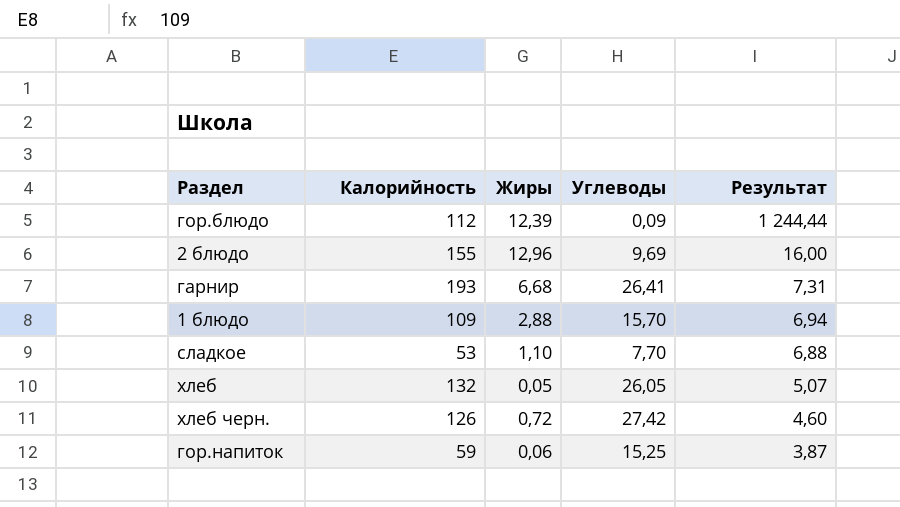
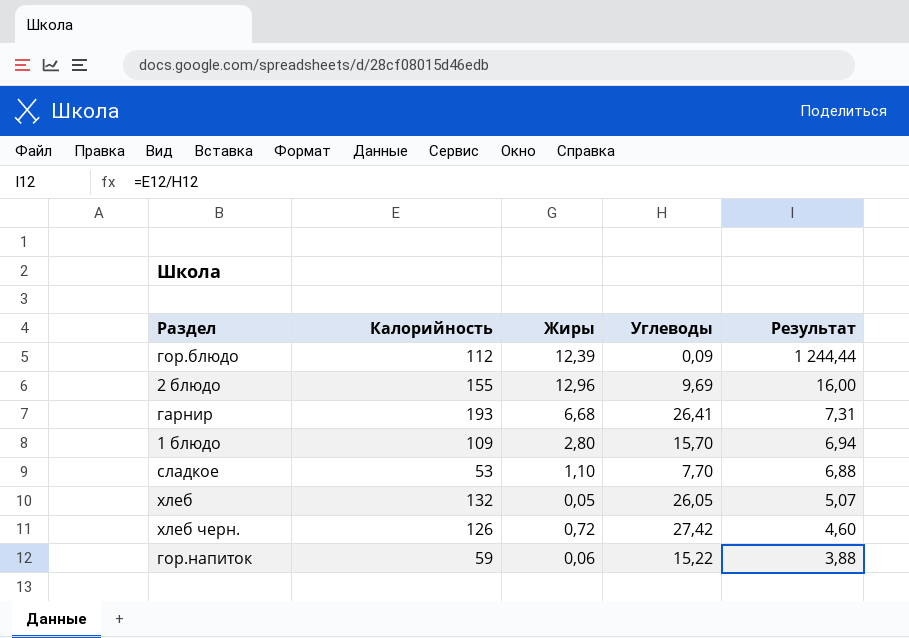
1 блюдо | Жиры: 2,88 -> 2,80
гор.напиток | Углеводы: 15,25 -> 15,22
гор.напиток | Результат: 3,87 -> 3,88

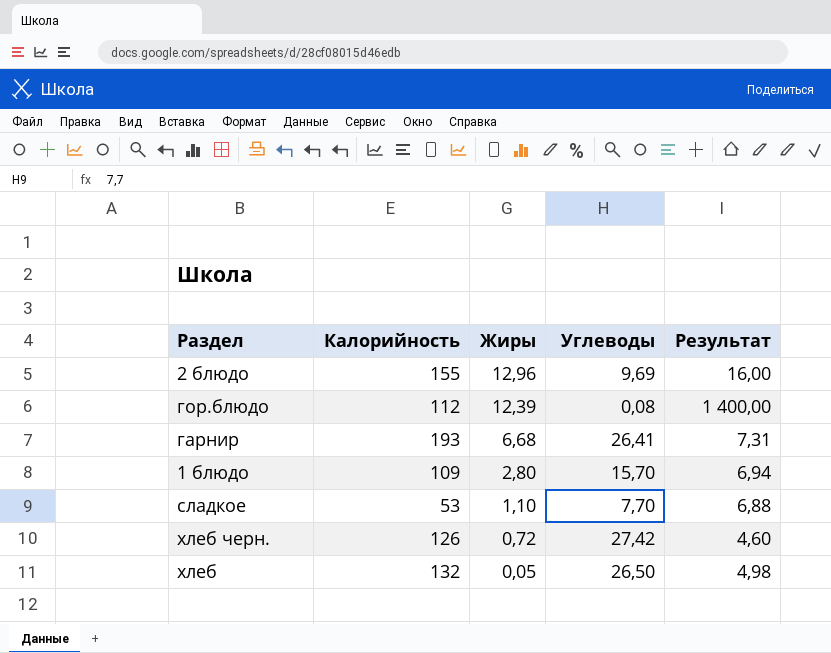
row order: Результат descending -> Жиры descending
row гор.напиток: 59 | 0,06 | 15,22 | 3,88 -> none
гор.блюдо | Углеводы: 0,09 -> 0,08
гор.блюдо | Результат: 1 244,44 -> 1 400,00
хлеб | Углеводы: 26,05 -> 26,50
хлеб | Результат: 5,07 -> 4,98

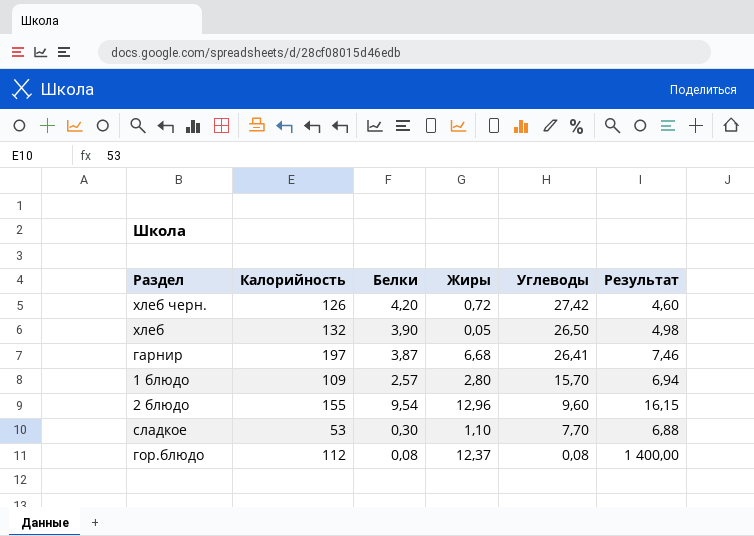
row order: Жиры descending -> Углеводы descending
column Белки | position: none -> 3
гарнир | Калорийность: 193 -> 197
гарнир | Результат: 7,31 -> 7,46
2 блюдо | Углеводы: 9,69 -> 9,60
2 блюдо | Результат: 16,00 -> 16,15
гор.блюдо | Жиры: 12,39 -> 12,37

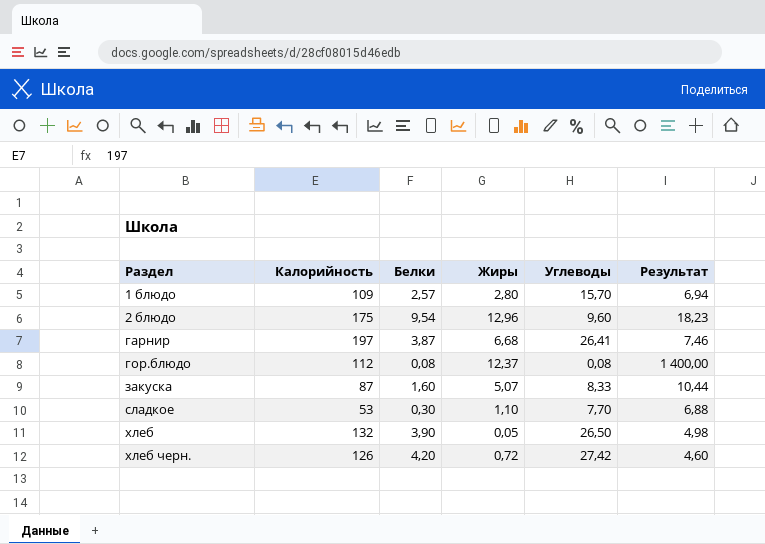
row order: Углеводы descending -> Раздел ascending
2 блюдо | Калорийность: 155 -> 175
2 блюдо | Результат: 16,15 -> 18,23
row закуска: none -> 87 | 1,60 | 5,07 | 8,33 | 10,44

